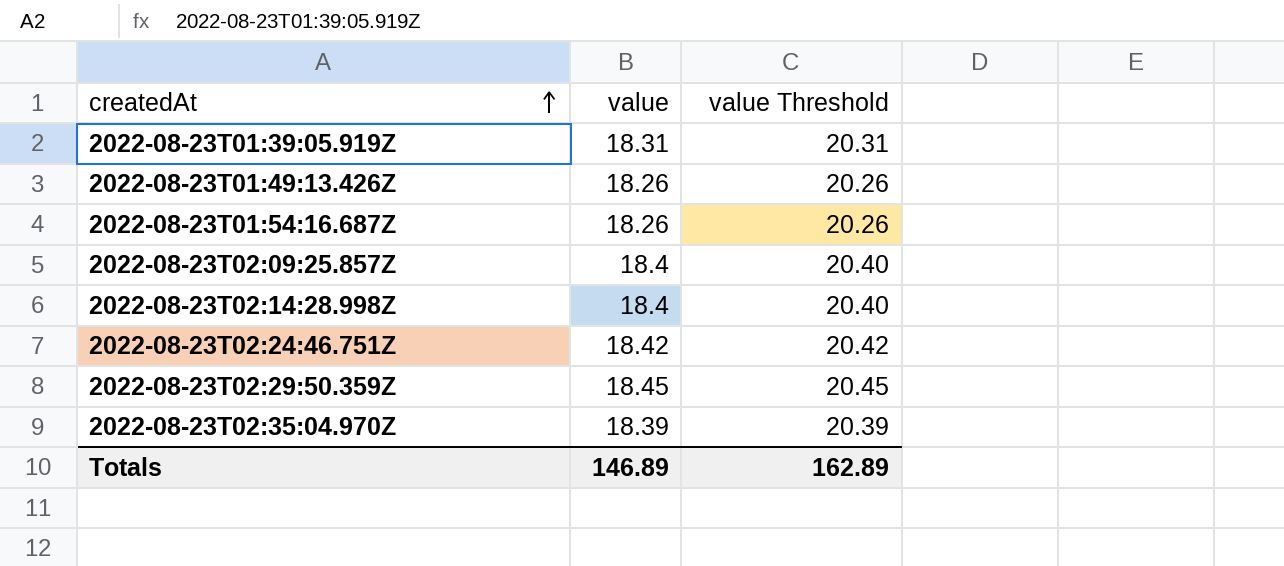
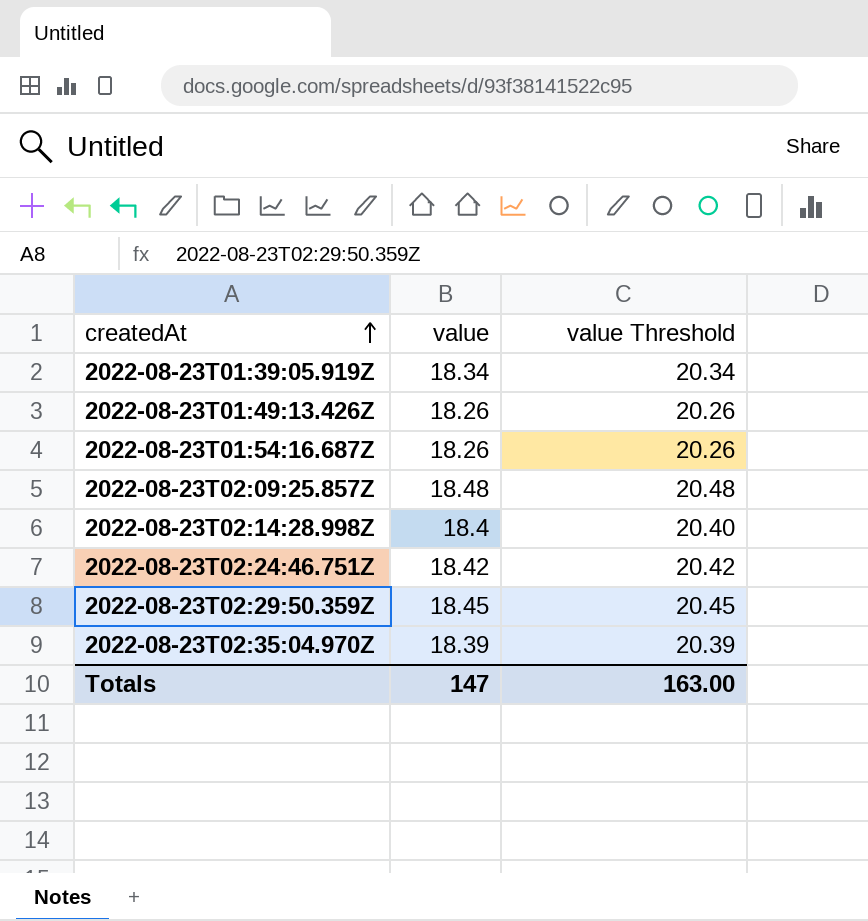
2022-08-23T01:39:05.919Z | value: 18.31 -> 18.34
2022-08-23T01:39:05.919Z | value Threshold: 20.31 -> 20.34
2022-08-23T02:09:25.857Z | value: 18.4 -> 18.48
2022-08-23T02:09:25.857Z | value Threshold: 20.40 -> 20.48
Totals | value: 146.89 -> 147
Totals | value Threshold: 162.89 -> 163.00

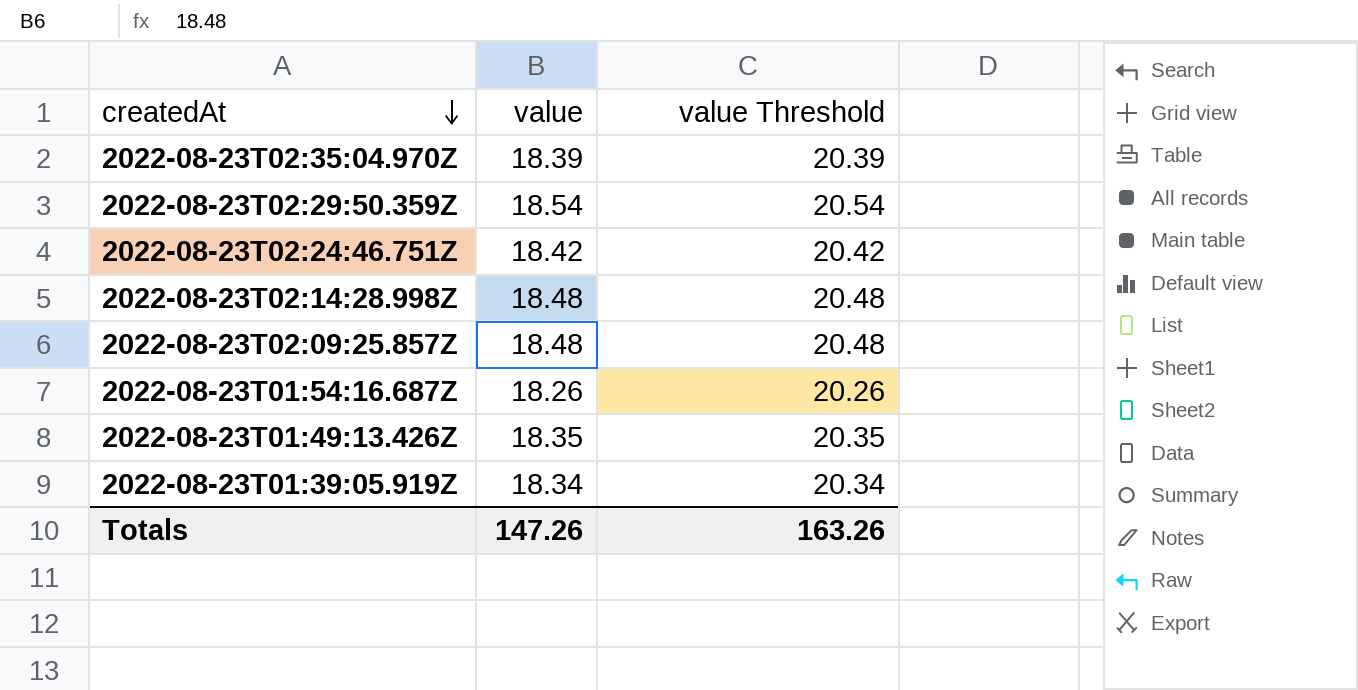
row order: createdAt ascending -> createdAt descending
2022-08-23T02:29:50.359Z | value: 18.45 -> 18.54
2022-08-23T02:29:50.359Z | value Threshold: 20.45 -> 20.54
2022-08-23T02:14:28.998Z | value: 18.4 -> 18.48
2022-08-23T02:14:28.998Z | value Threshold: 20.40 -> 20.48
2022-08-23T01:49:13.426Z | value: 18.26 -> 18.35
2022-08-23T01:49:13.426Z | value Threshold: 20.26 -> 20.35
Totals | value: 147 -> 147.26
Totals | value Threshold: 163.00 -> 163.26

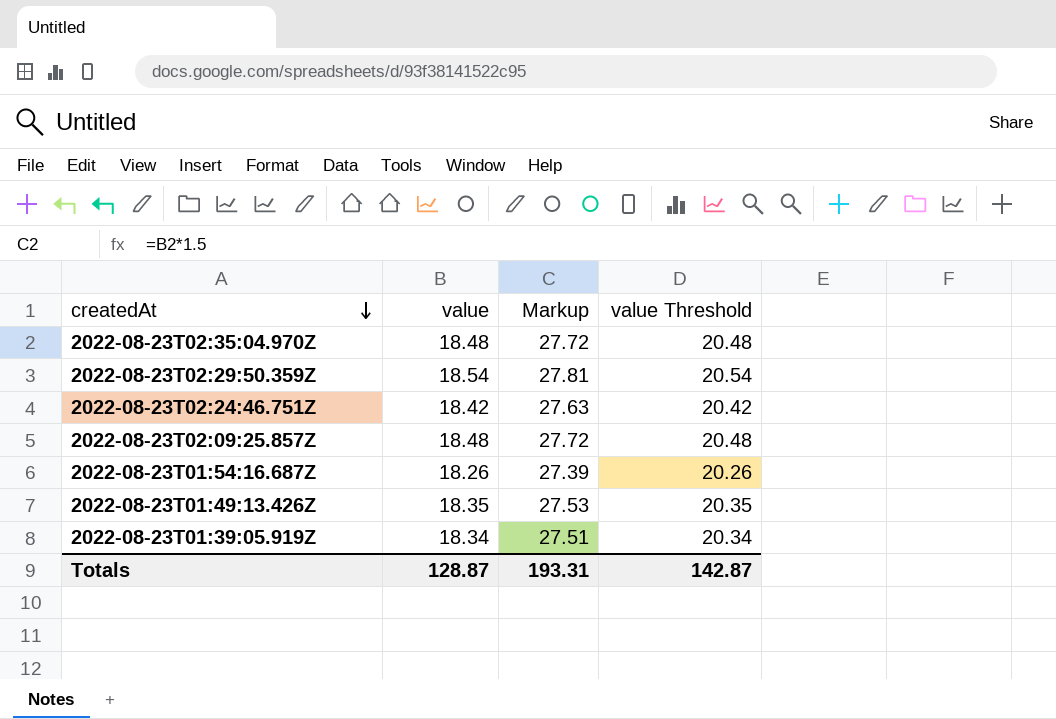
column Markup | formula: none -> [value] * 1.5
row 2022-08-23T02:14:28.998Z: 18.48 | 20.48 -> none
2022-08-23T02:35:04.970Z | value: 18.39 -> 18.48
2022-08-23T02:35:04.970Z | value Threshold: 20.39 -> 20.48
Totals | value: 147.26 -> 128.87
Totals | value Threshold: 163.26 -> 142.87

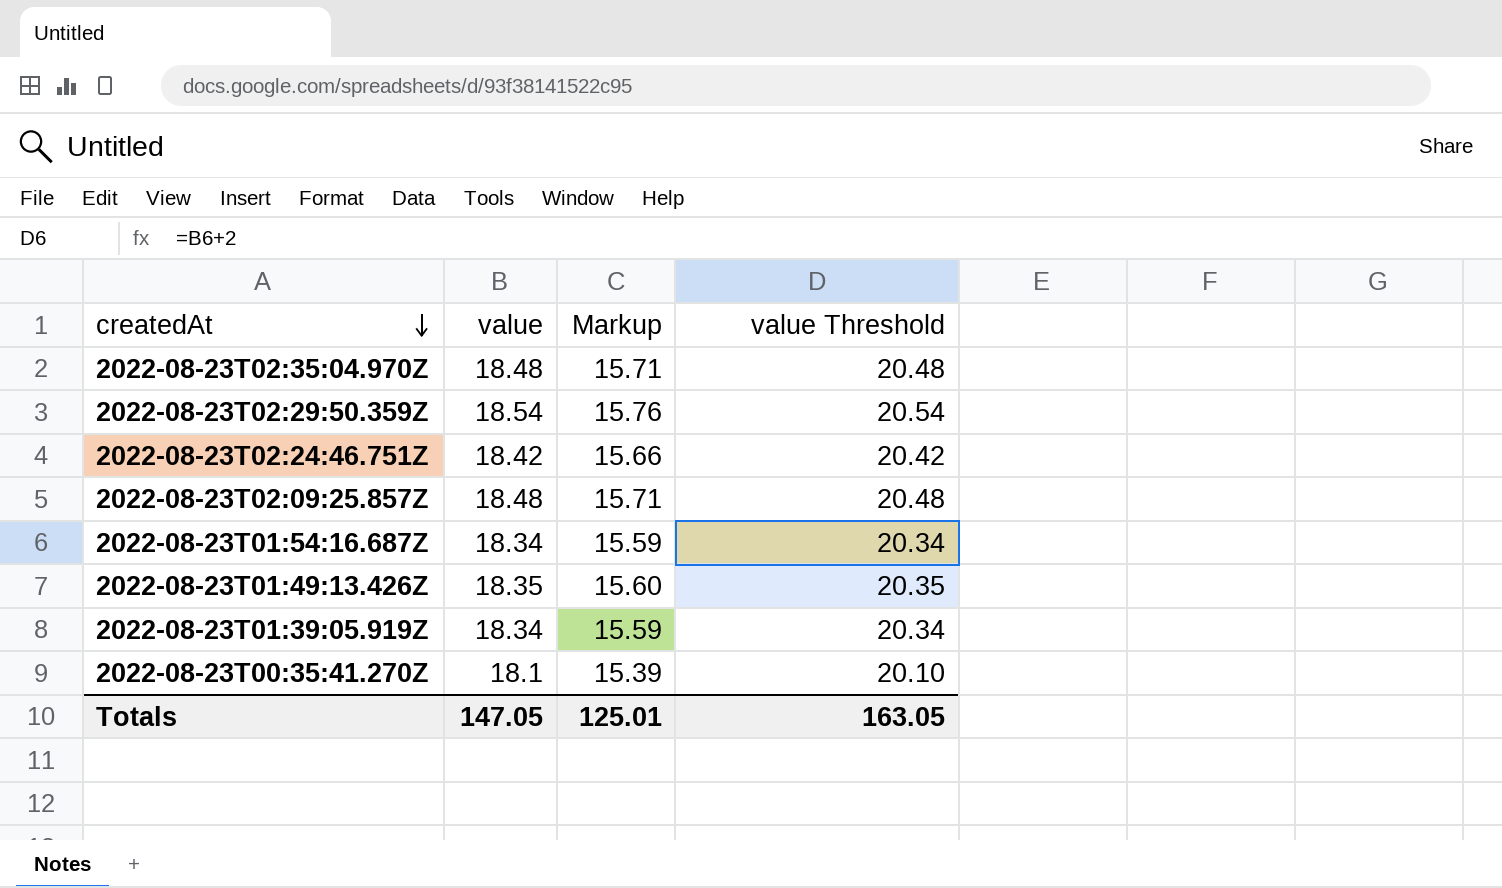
column Markup | formula: [value] * 1.5 -> [value] * 0.85
2022-08-23T01:54:16.687Z | value: 18.26 -> 18.34
2022-08-23T01:54:16.687Z | value Threshold: 20.26 -> 20.34
row 2022-08-23T00:35:41.270Z: none -> 18.1 | 15.39 | 20.10
Totals | value: 128.87 -> 147.05
Totals | Markup: 193.31 -> 125.01
Totals | value Threshold: 142.87 -> 163.05

